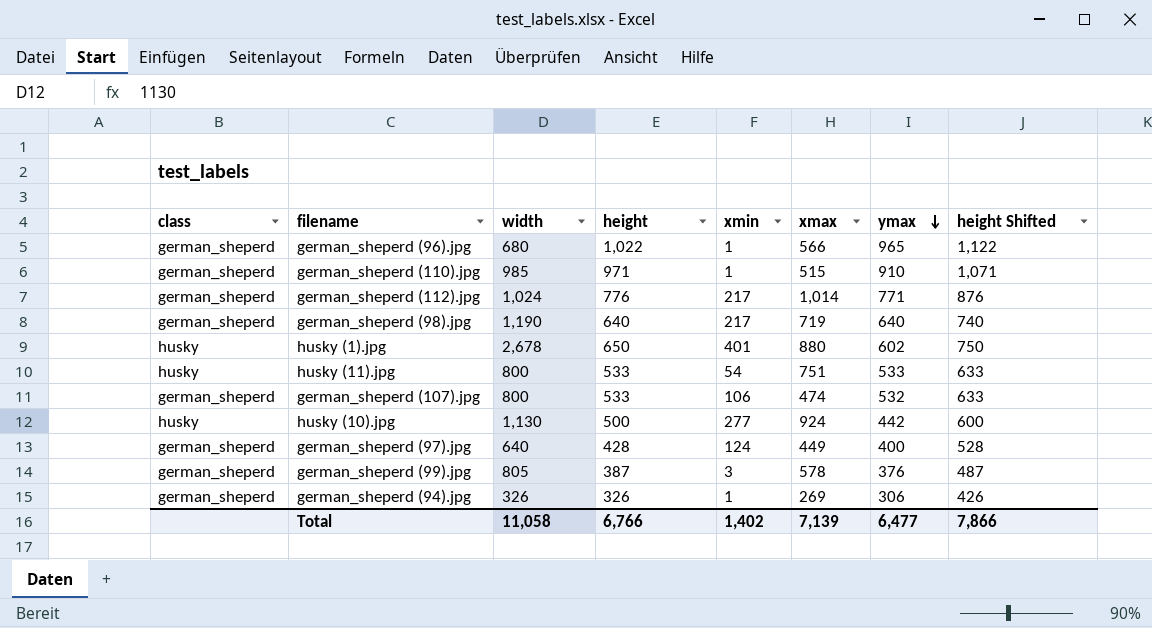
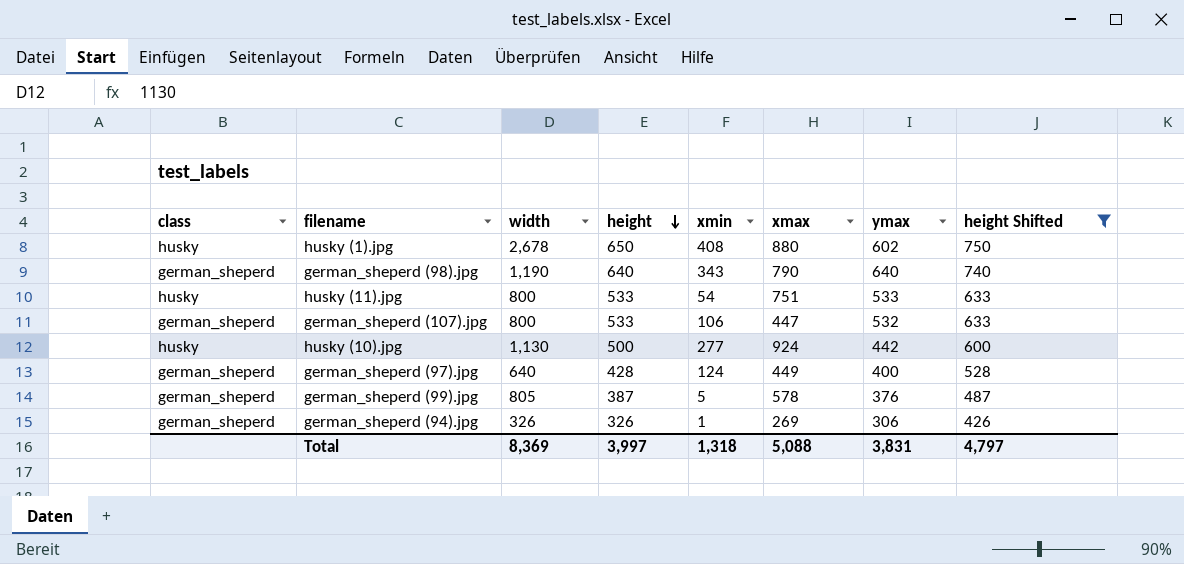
filter: none -> height Shifted <= 750
row order: ymax descending -> height descending
husky (1).jpg | xmin: 401 -> 408
german_sheperd (98).jpg | xmin: 217 -> 343
german_sheperd (98).jpg | xmax: 719 -> 790
german_sheperd (107).jpg | xmax: 474 -> 447
german_sheperd (99).jpg | xmin: 3 -> 5
Total | width: 11,058 -> 8,369
Total | height: 6,766 -> 3,997
Total | xmin: 1,402 -> 1,318
Total | xmax: 7,139 -> 5,088
Total | ymax: 6,477 -> 3,831
Total | height Shifted: 7,866 -> 4,797

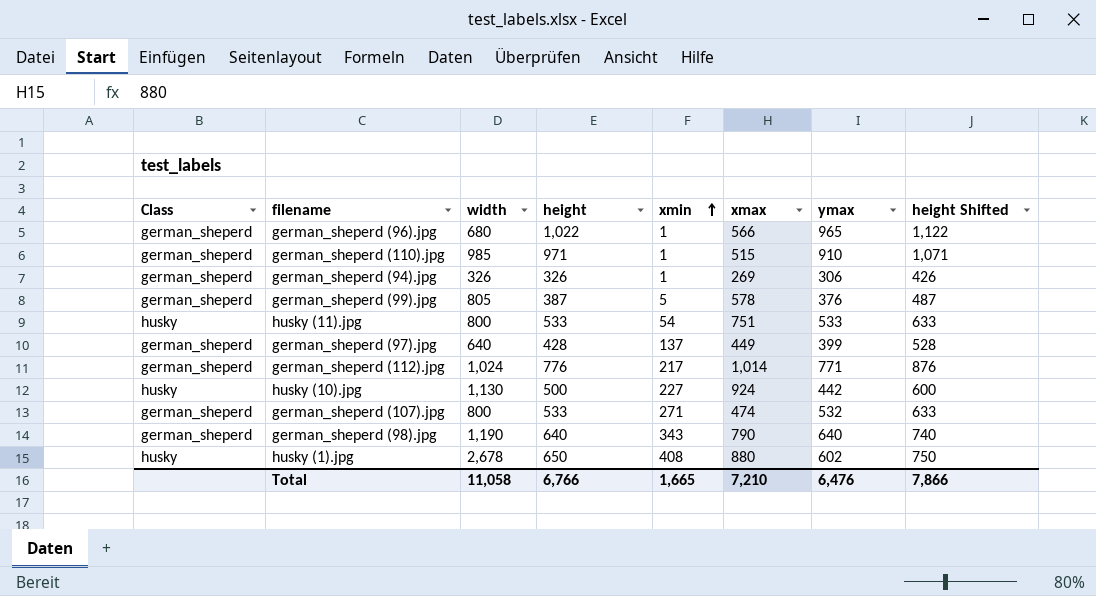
filter: height Shifted <= 750 -> none
row order: height descending -> xmin ascending
column name: class -> Class
german_sheperd (97).jpg | xmin: 124 -> 137
german_sheperd (97).jpg | ymax: 400 -> 399
husky (10).jpg | xmin: 277 -> 227
german_sheperd (107).jpg | xmin: 106 -> 271
german_sheperd (107).jpg | xmax: 447 -> 474
Total | width: 8,369 -> 11,058
Total | height: 3,997 -> 6,766
Total | xmin: 1,318 -> 1,665
Total | xmax: 5,088 -> 7,210
Total | ymax: 3,831 -> 6,476
Total | height Shifted: 4,797 -> 7,866

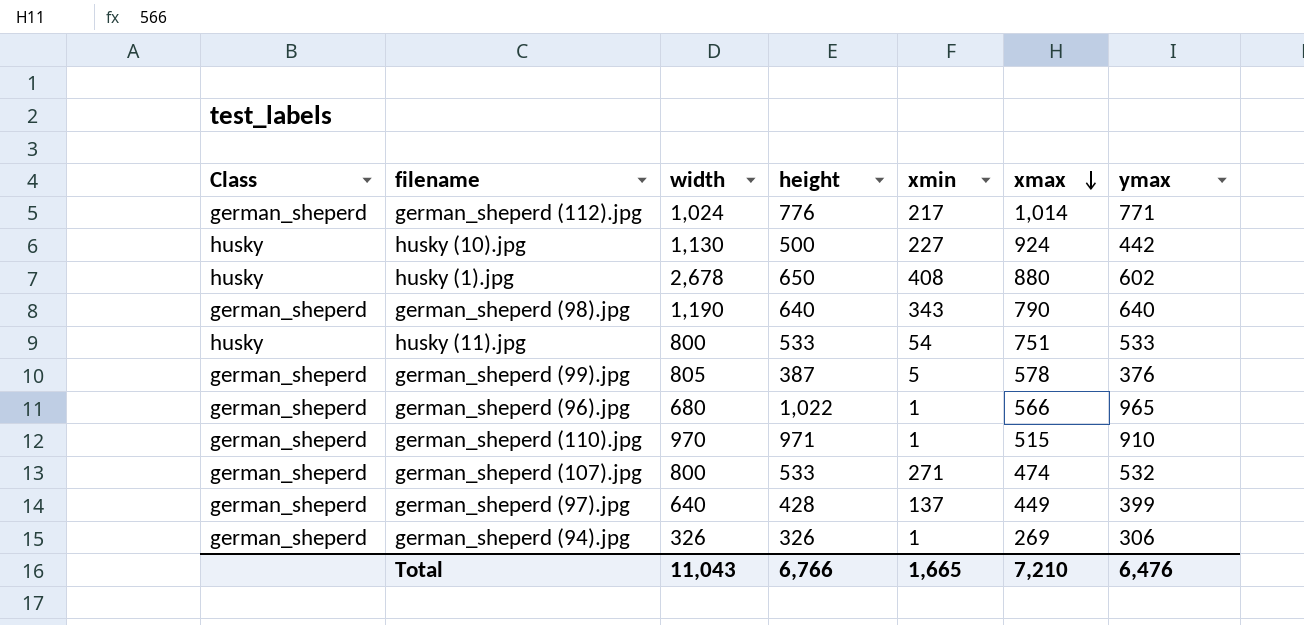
row order: xmin ascending -> xmax descending
column height Shifted | formula: [height] + 100 -> none
german_sheperd (110).jpg | width: 985 -> 970
Total | width: 11,058 -> 11,043

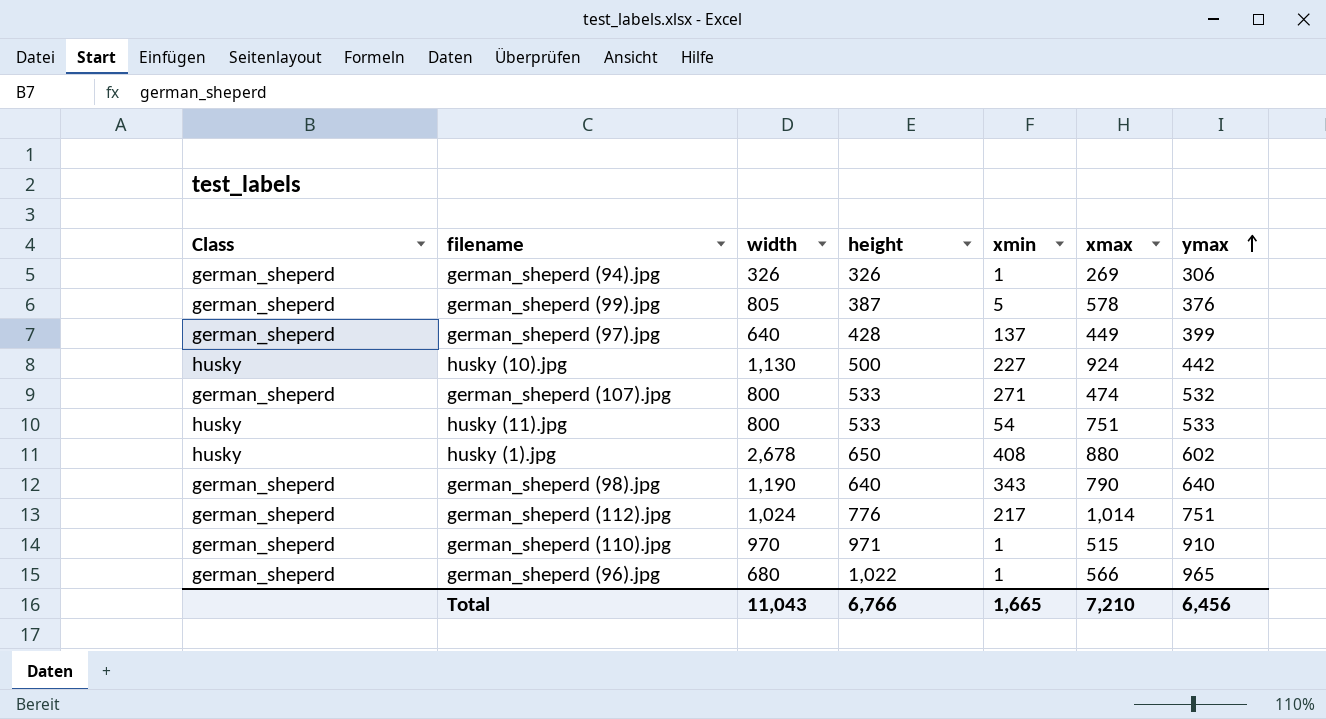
row order: xmax descending -> ymax ascending
german_sheperd (112).jpg | ymax: 771 -> 751
Total | ymax: 6,476 -> 6,456

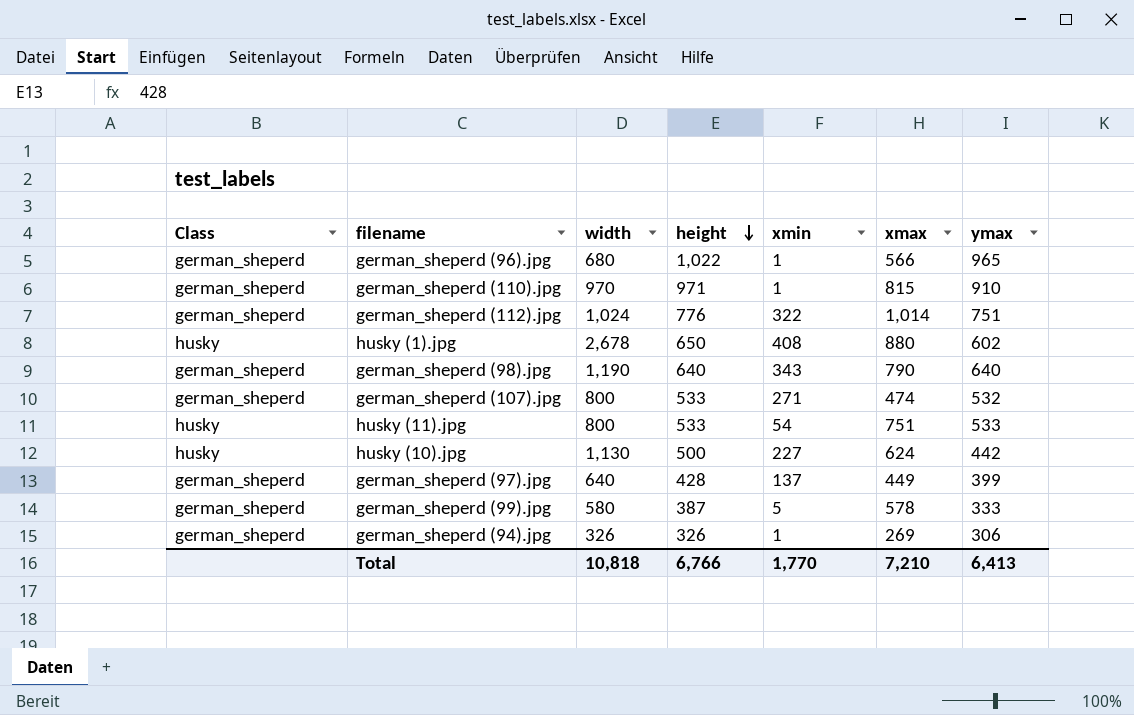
row order: ymax ascending -> height descending
german_sheperd (110).jpg | xmax: 515 -> 815
german_sheperd (112).jpg | xmin: 217 -> 322
husky (10).jpg | xmax: 924 -> 624
german_sheperd (99).jpg | width: 805 -> 580
german_sheperd (99).jpg | ymax: 376 -> 333
Total | width: 11,043 -> 10,818
Total | xmin: 1,665 -> 1,770
Total | ymax: 6,456 -> 6,413

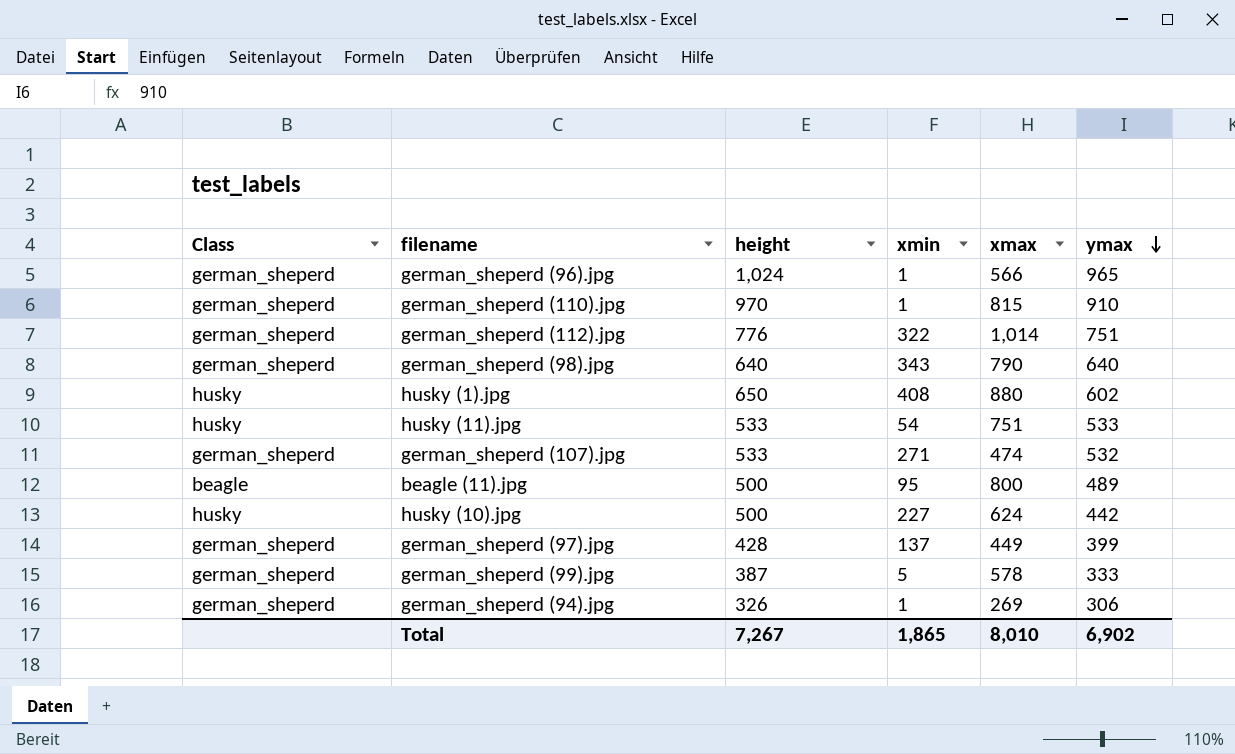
row order: height descending -> ymax descending
column width | position: 3 -> none
german_sheperd (96).jpg | height: 1,022 -> 1,024
german_sheperd (110).jpg | height: 971 -> 970
row beagle (11).jpg: none -> beagle | 500 | 95 | 800 | 489
Total | height: 6,766 -> 7,267
Total | xmin: 1,770 -> 1,865
Total | xmax: 7,210 -> 8,010
Total | ymax: 6,413 -> 6,902

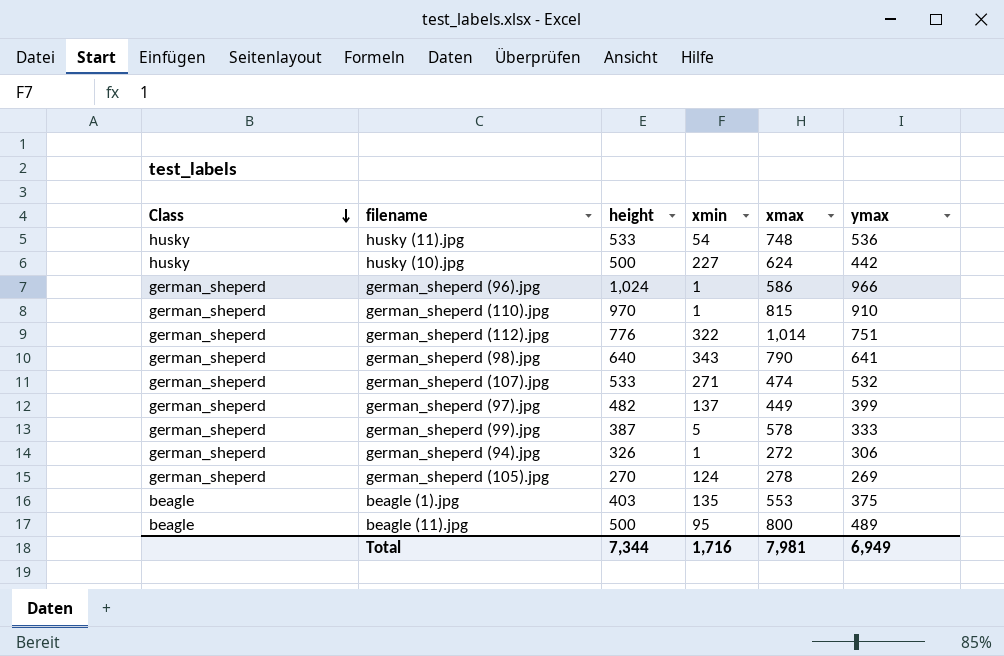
row order: ymax descending -> Class descending
row husky (1).jpg: husky | 650 | 408 | 880 | 602 -> none
husky (11).jpg | xmax: 751 -> 748
husky (11).jpg | ymax: 533 -> 536
german_sheperd (96).jpg | xmax: 566 -> 586
german_sheperd (96).jpg | ymax: 965 -> 966
german_sheperd (98).jpg | ymax: 640 -> 641
german_sheperd (97).jpg | height: 428 -> 482
german_sheperd (94).jpg | xmax: 269 -> 272
row german_sheperd (105).jpg: none -> german_sheperd | 270 | 124 | 278 | 269
row beagle (1).jpg: none -> beagle | 403 | 135 | 553 | 375
Total | height: 7,267 -> 7,344
Total | xmin: 1,865 -> 1,716
Total | xmax: 8,010 -> 7,981
Total | ymax: 6,902 -> 6,949

